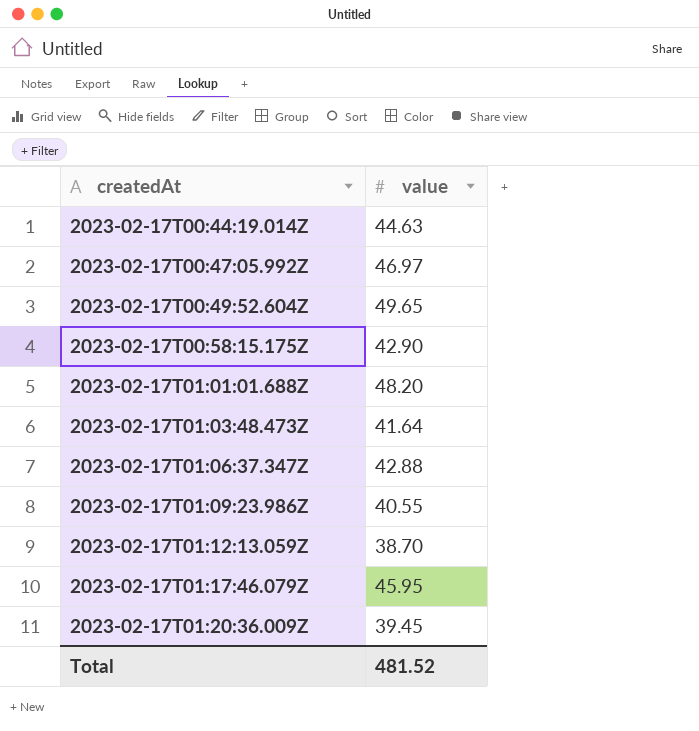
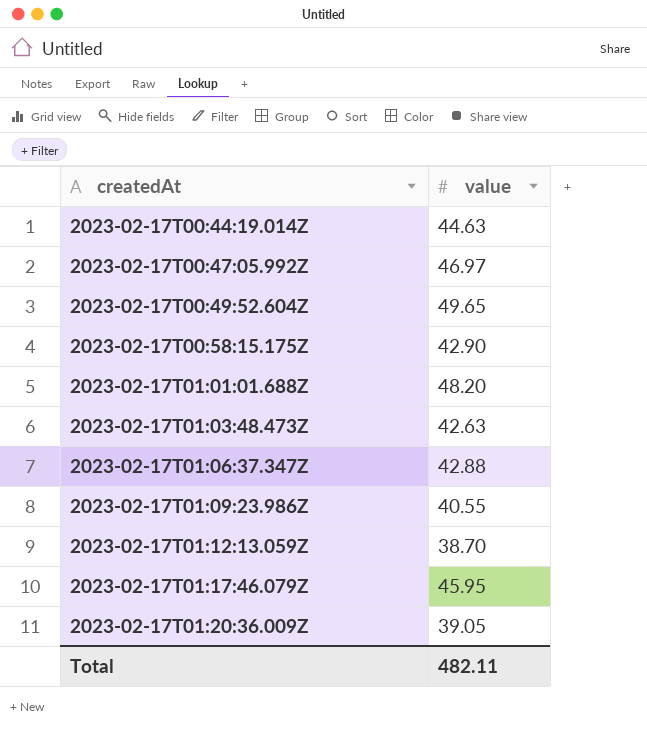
2023-02-17T01:03:48.473Z | value: 41.64 -> 42.63
2023-02-17T01:20:36.009Z | value: 39.45 -> 39.05
Total | value: 481.52 -> 482.11

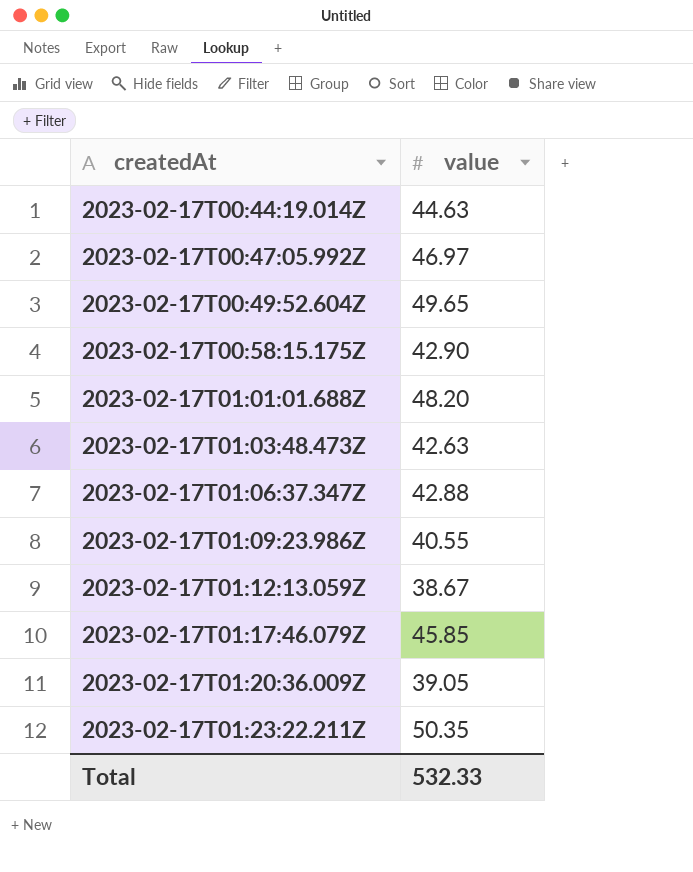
2023-02-17T01:12:13.059Z | value: 38.70 -> 38.67
2023-02-17T01:17:46.079Z | value: 45.95 -> 45.85
row 2023-02-17T01:23:22.211Z: none -> 50.35
Total | value: 482.11 -> 532.33

